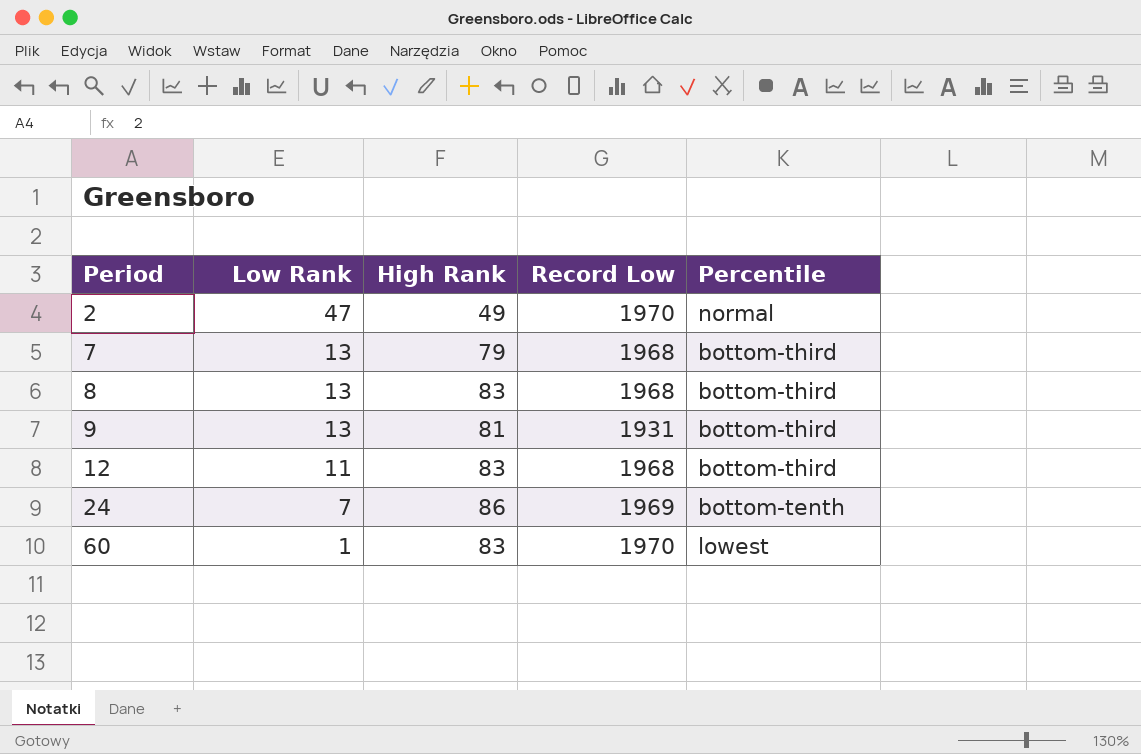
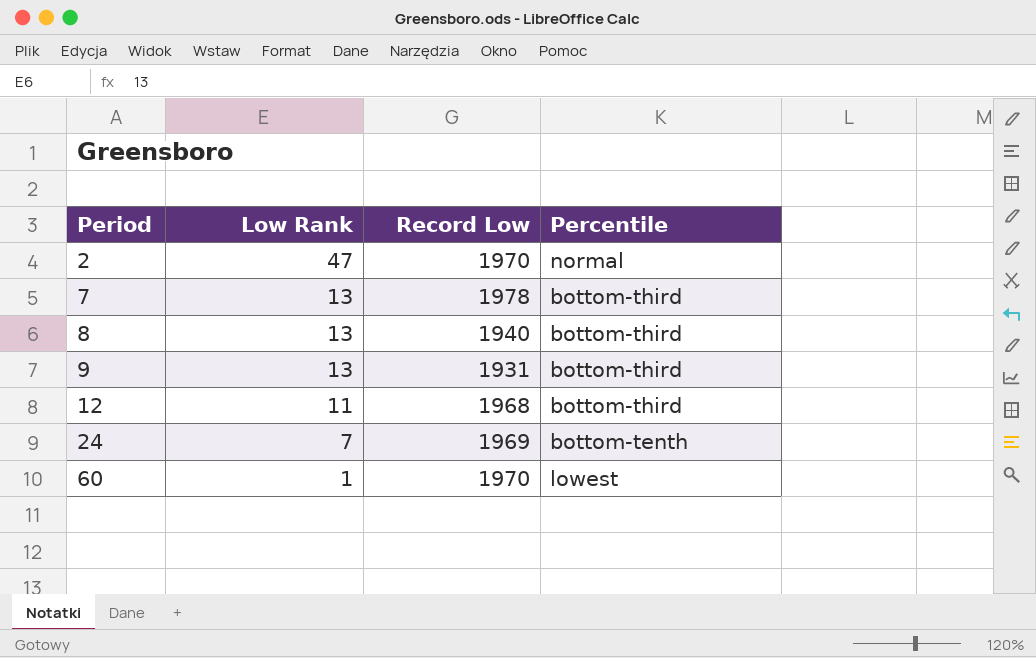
column High Rank | position: 3 -> none
7 | Record Low: 1968 -> 1978
8 | Record Low: 1968 -> 1940

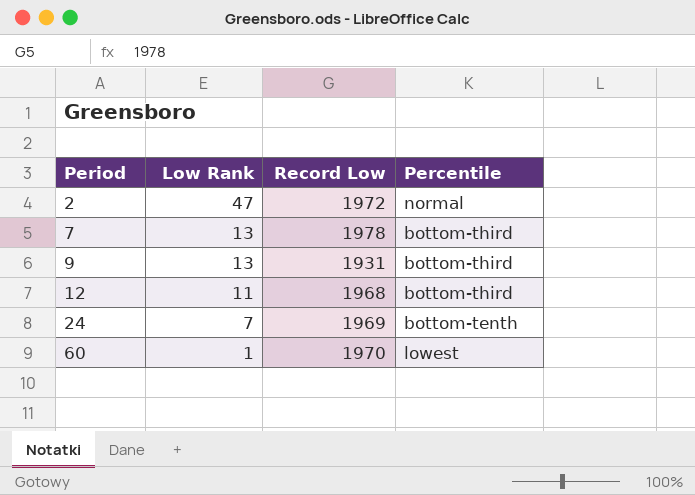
row 8: 13 | 1940 | bottom-third -> none
2 | Record Low: 1970 -> 1972

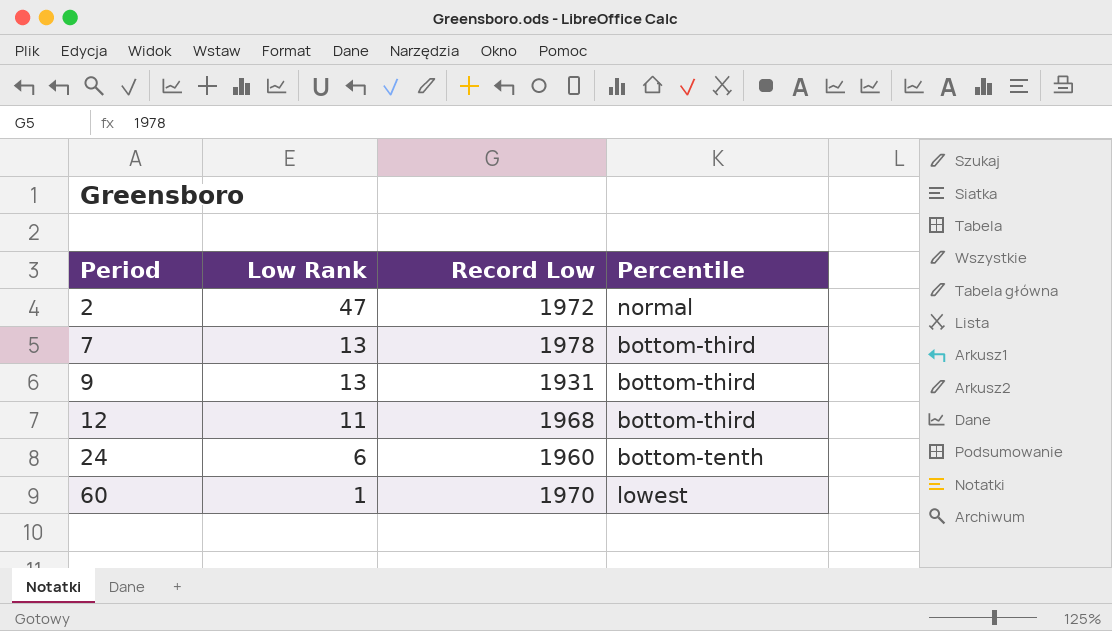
24 | Low Rank: 7 -> 6
24 | Record Low: 1969 -> 1960

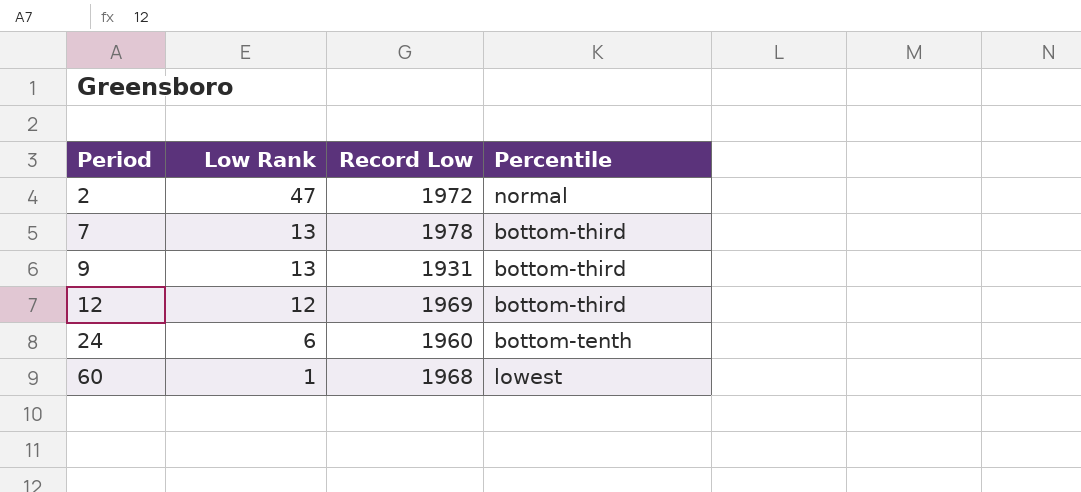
12 | Low Rank: 11 -> 12
12 | Record Low: 1968 -> 1969
60 | Record Low: 1970 -> 1968

